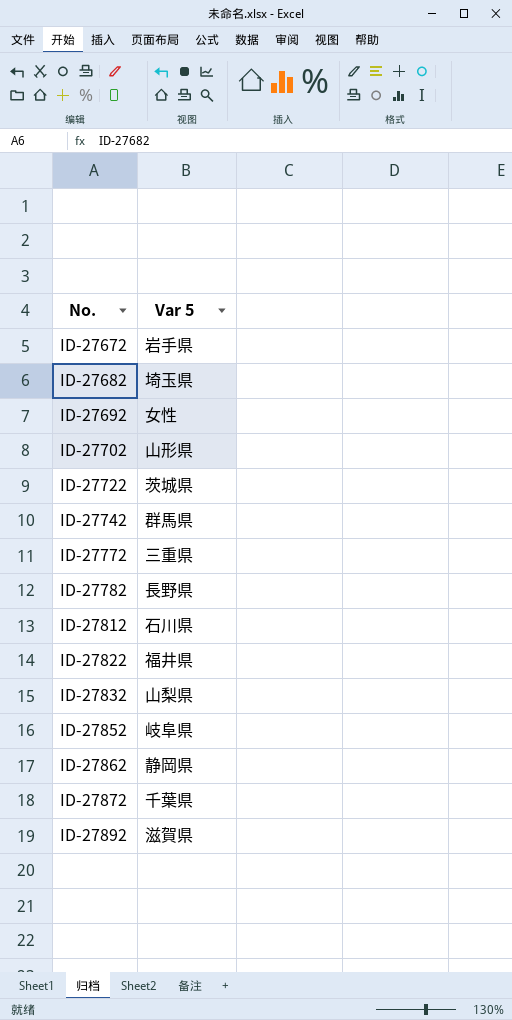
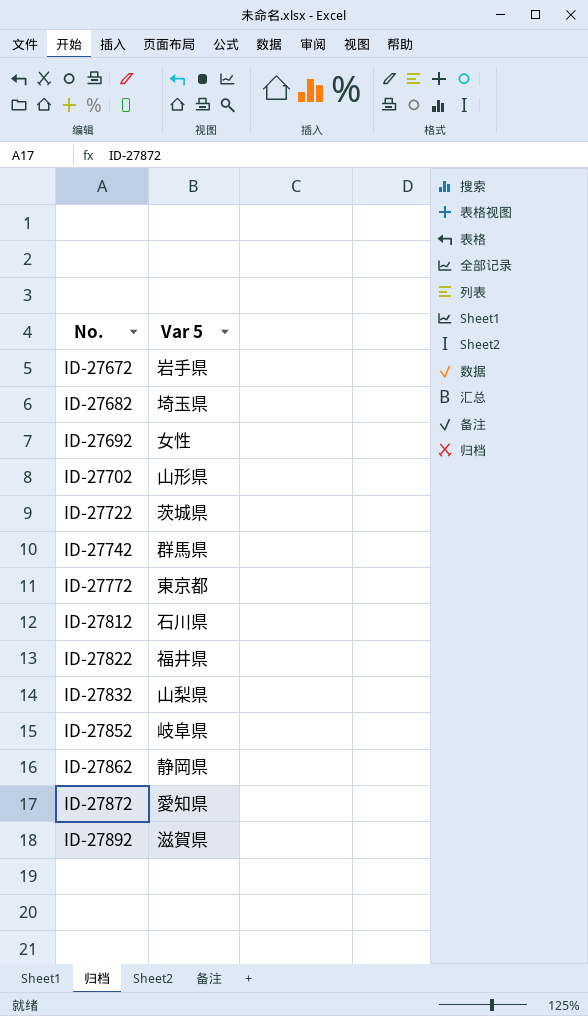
row ID-27782: 長野県 -> none
ID-27772 | Var 5: 三重県 -> 東京都
ID-27872 | Var 5: 千葉県 -> 愛知県

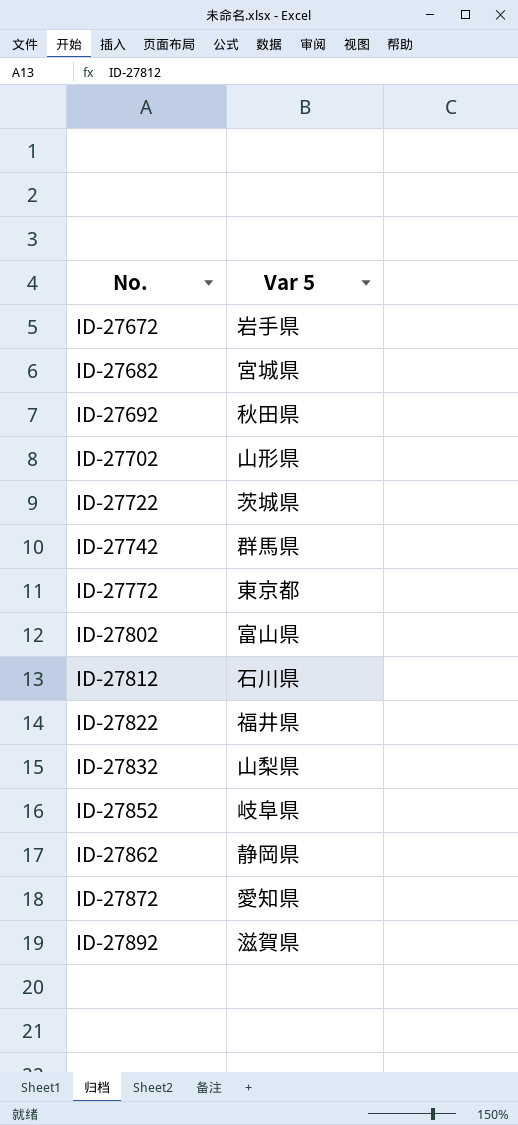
ID-27682 | Var 5: 埼玉県 -> 宮城県
ID-27692 | Var 5: 女性 -> 秋田県
row ID-27802: none -> 富山県

